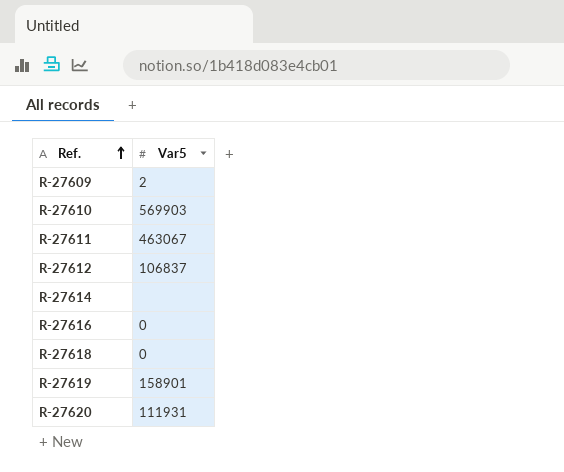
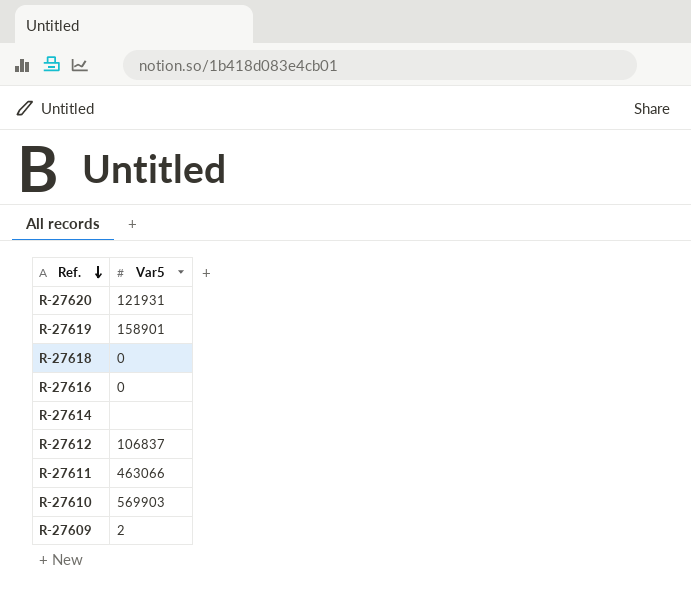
row order: Ref. ascending -> Ref. descending
R-27620 | Var5: 111931 -> 121931
R-27611 | Var5: 463067 -> 463066

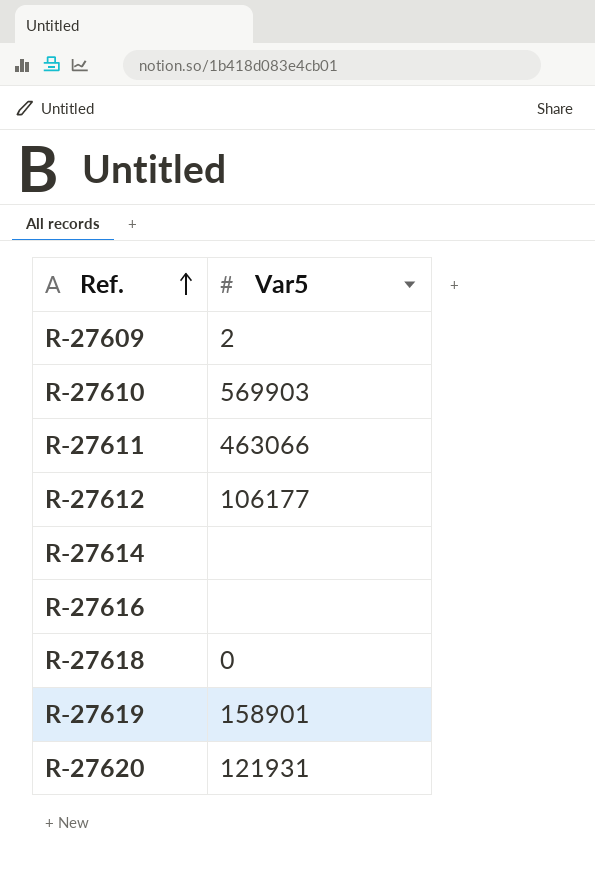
row order: Ref. descending -> Ref. ascending
R-27612 | Var5: 106837 -> 106177
R-27616 | Var5: 0 -> none

